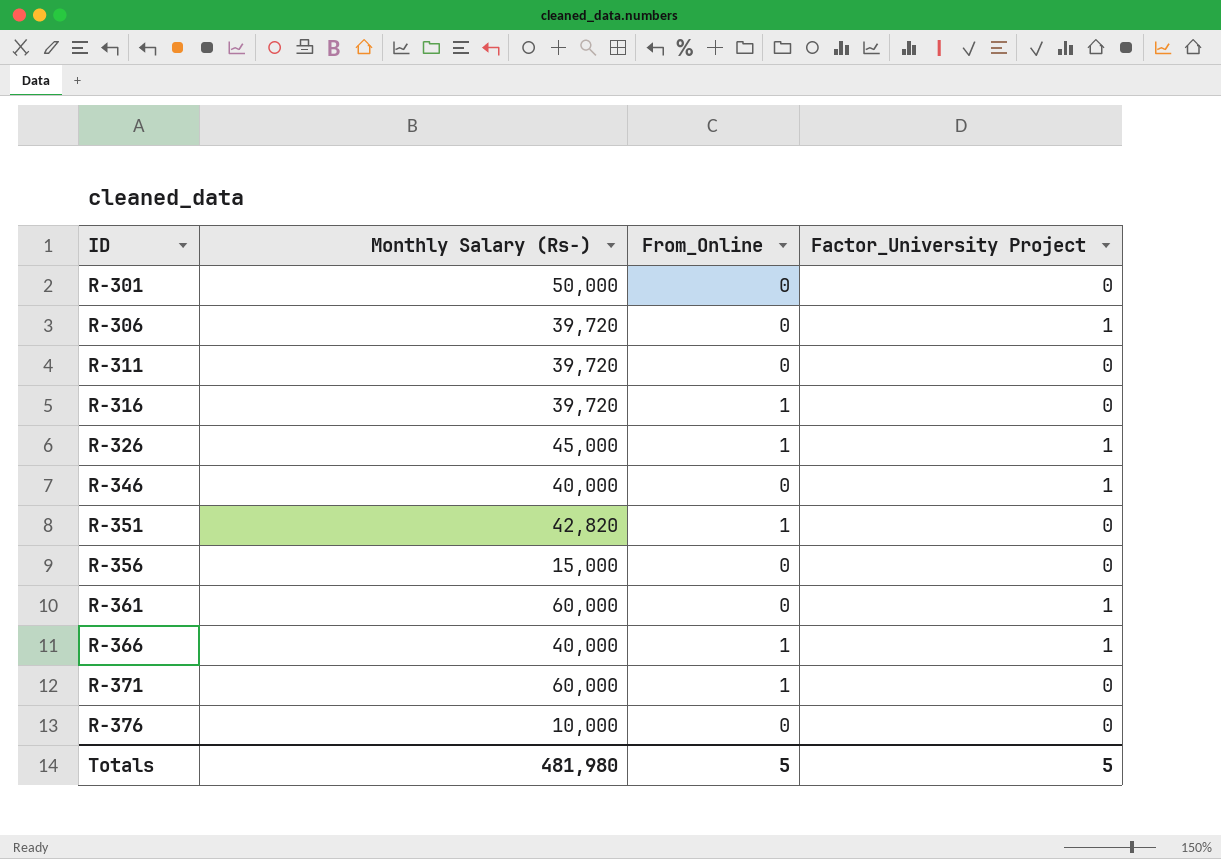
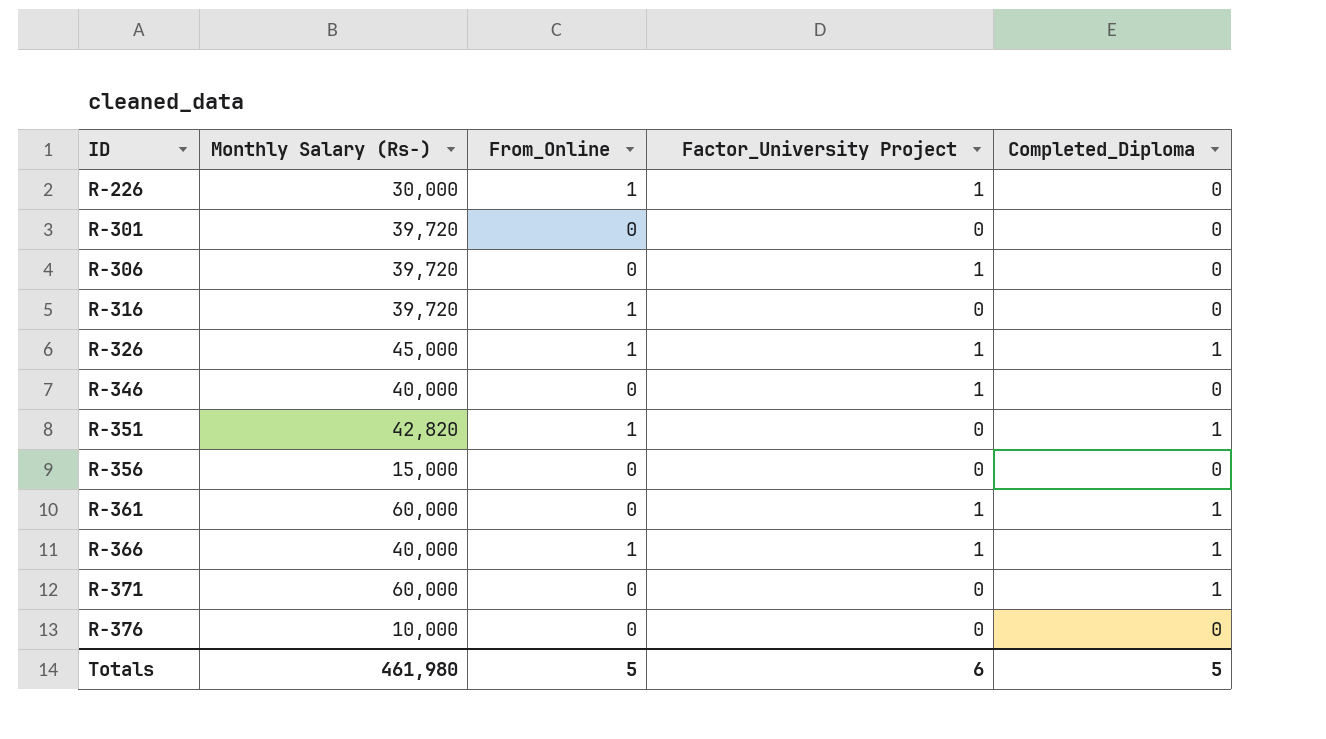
column Completed_Diploma | position: none -> 5
row R-311: 39,720 | 0 | 0 -> none
row R-226: none -> 30,000 | 1 | 1 | 0
R-301 | Monthly Salary (Rs-): 50,000 -> 39,720
R-371 | From_Online: 1 -> 0
Totals | Monthly Salary (Rs-): 481,980 -> 461,980
Totals | Factor_University Project: 5 -> 6

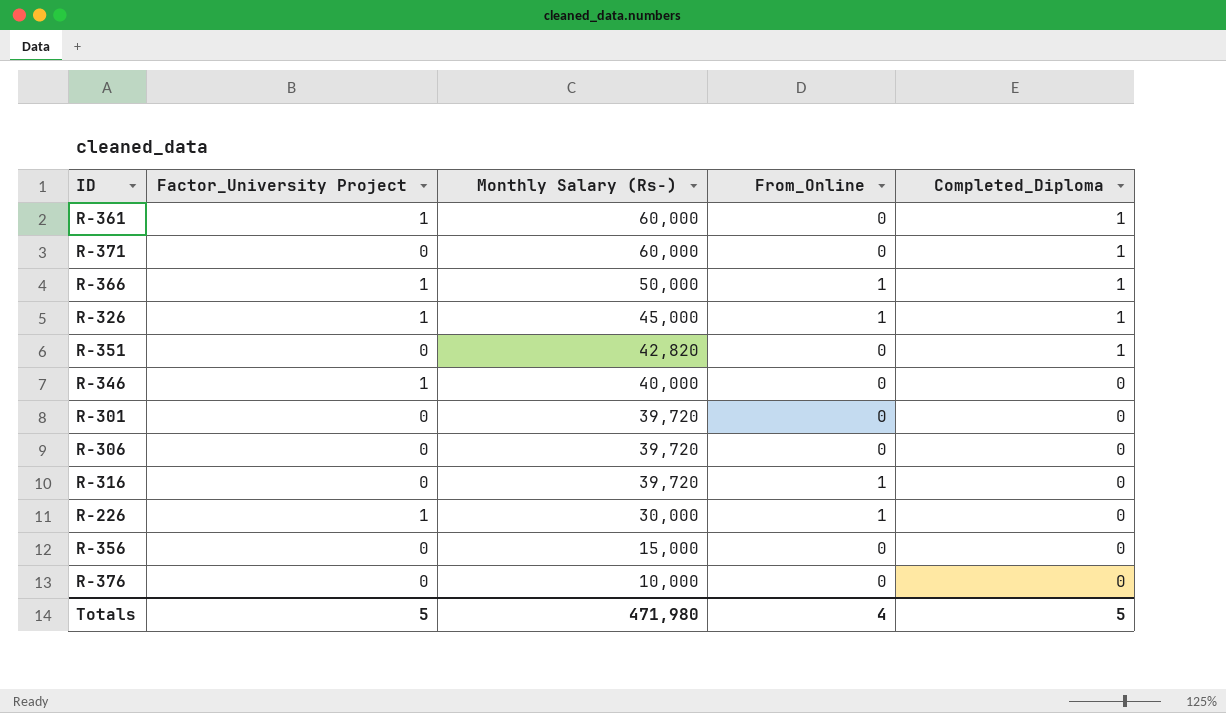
row order: ID ascending -> Monthly Salary (Rs-) descending
column Factor_University Project | position: 4 -> 2
R-366 | Monthly Salary (Rs-): 40,000 -> 50,000
R-351 | From_Online: 1 -> 0
R-306 | Factor_University Project: 1 -> 0
Totals | Factor_University Project: 6 -> 5
Totals | Monthly Salary (Rs-): 461,980 -> 471,980
Totals | From_Online: 5 -> 4

